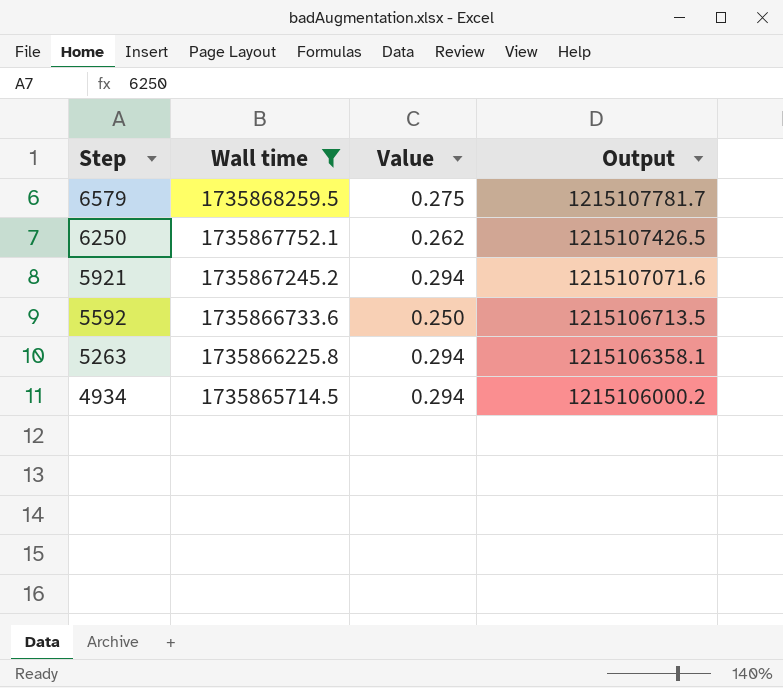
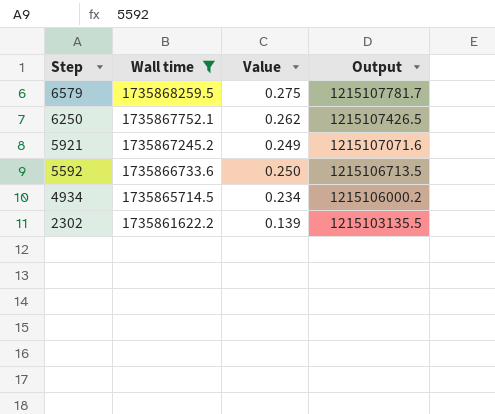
row 5263: 1735866225.8 | 0.294 | 1215106358.1 -> none
5921 | Value: 0.294 -> 0.249
4934 | Value: 0.294 -> 0.234
row 2302: none -> 1735861622.2 | 0.139 | 1215103135.5

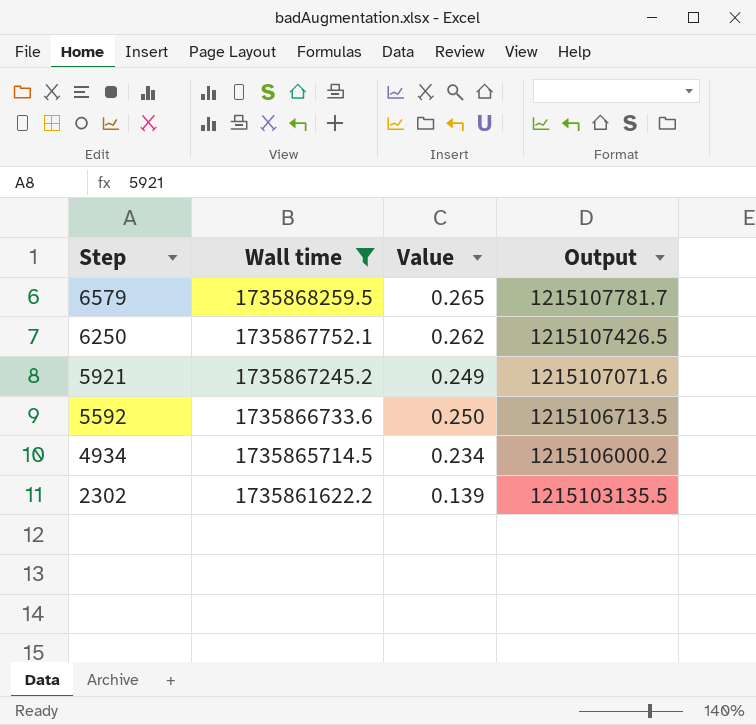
6579 | Value: 0.275 -> 0.265

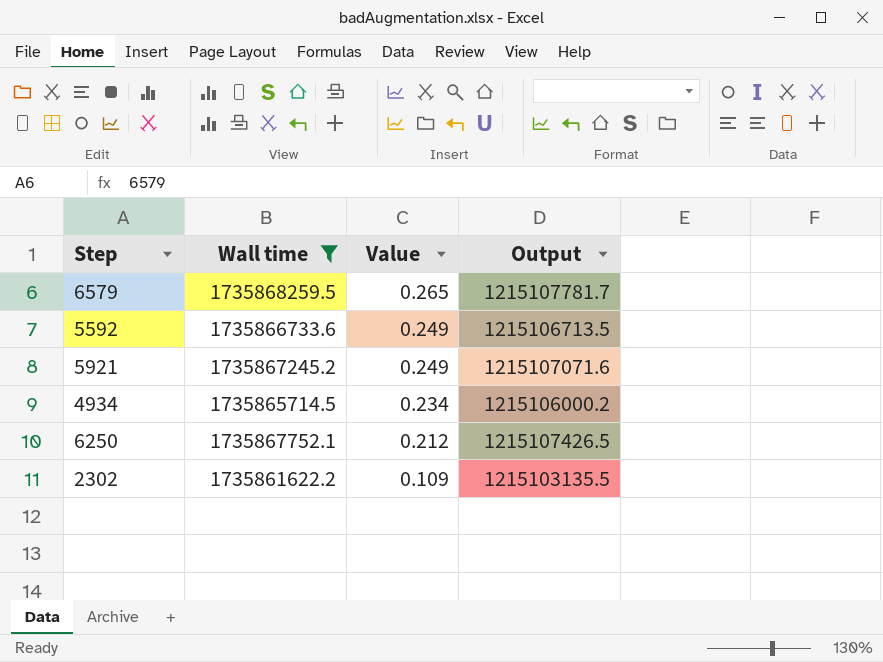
row order: Step descending -> Value descending
5592 | Value: 0.250 -> 0.249
6250 | Value: 0.262 -> 0.212
2302 | Value: 0.139 -> 0.109

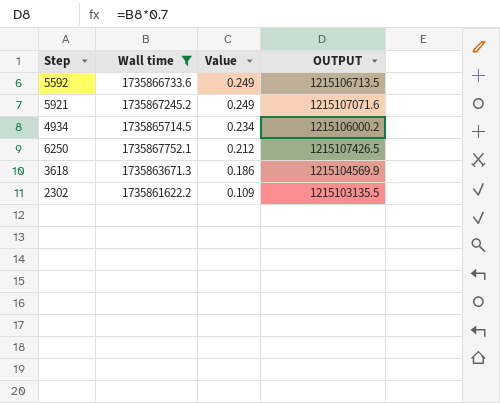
column name: Output -> OUTPUT
row 6579: 1735868259.5 | 0.265 | 1215107781.7 -> none
row 3618: none -> 1735863671.3 | 0.186 | 1215104569.9

